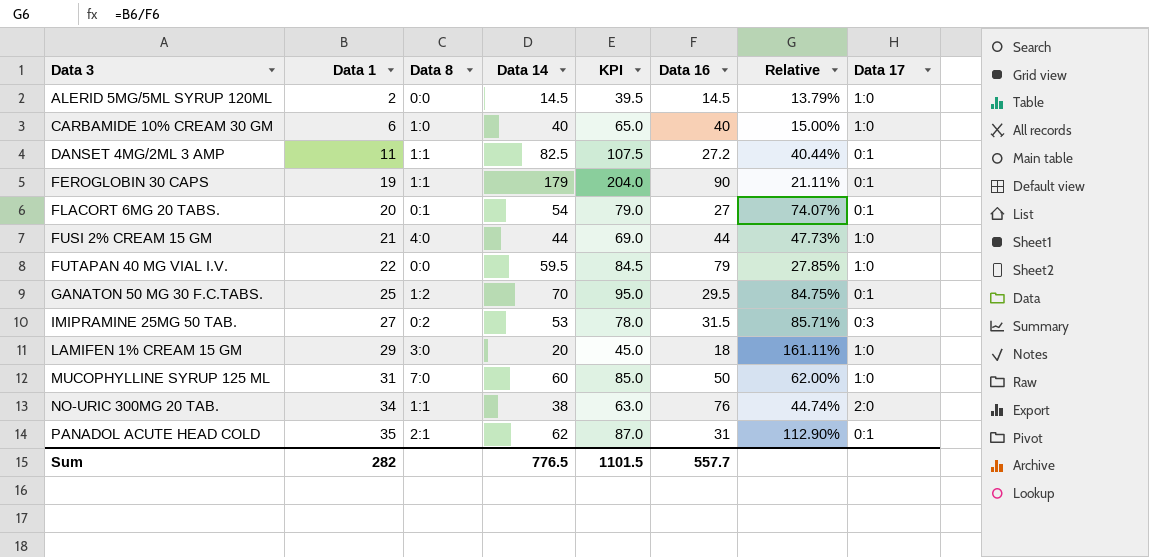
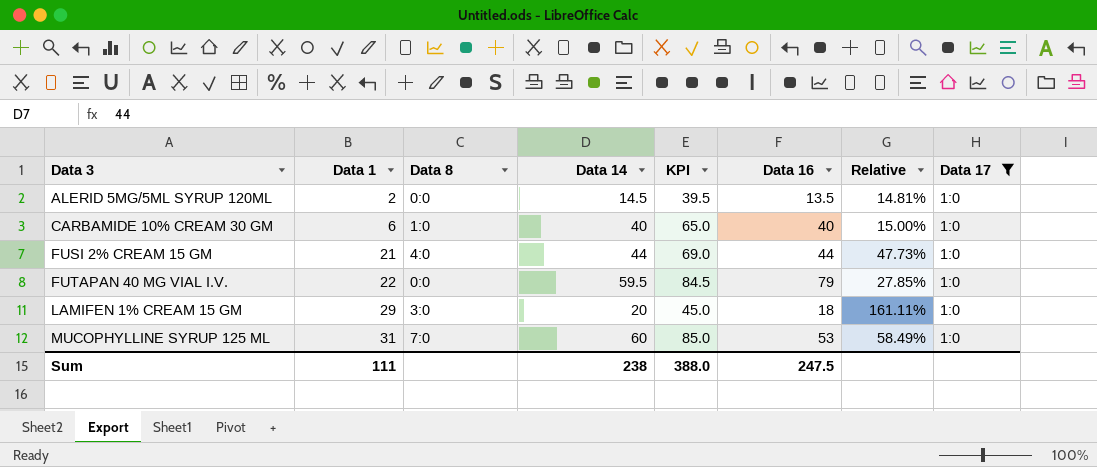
filter: none -> Data 17 = 1:0
ALERID 5MG/5ML SYRUP 120ML | Data 16: 14.5 -> 13.5
ALERID 5MG/5ML SYRUP 120ML | Relative: 13.79% -> 14.81%
MUCOPHYLLINE SYRUP 125 ML | Data 16: 50 -> 53
MUCOPHYLLINE SYRUP 125 ML | Relative: 62.00% -> 58.49%
Sum | Data 1: 282 -> 111
Sum | Data 14: 776.5 -> 238
Sum | KPI: 1101.5 -> 388.0
Sum | Data 16: 557.7 -> 247.5

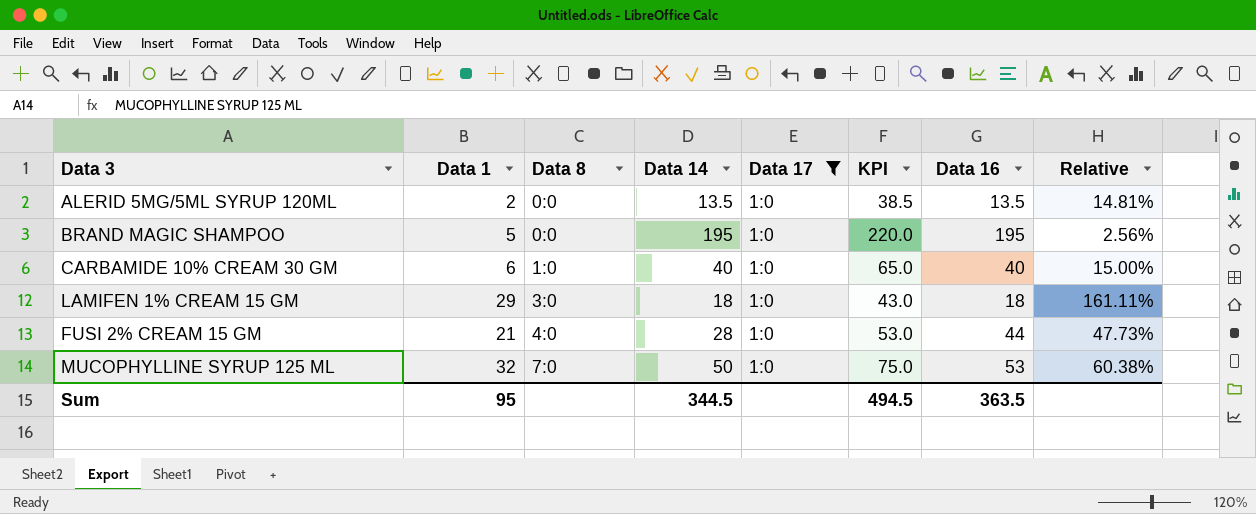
row order: Data 3 ascending -> Data 8 ascending
column Data 17 | position: 8 -> 5
row FUTAPAN 40 MG VIAL I.V.: 22 | 0:0 | 59.5 | 84.5 | 79 | 27.85% | 1:0 -> none
ALERID 5MG/5ML SYRUP 120ML | Data 14: 14.5 -> 13.5
ALERID 5MG/5ML SYRUP 120ML | KPI: 39.5 -> 38.5
row BRAND MAGIC SHAMPOO: none -> 5 | 0:0 | 195 | 1:0 | 220.0 | 195 | 2.56%
LAMIFEN 1% CREAM 15 GM | Data 14: 20 -> 18
LAMIFEN 1% CREAM 15 GM | KPI: 45.0 -> 43.0
FUSI 2% CREAM 15 GM | Data 14: 44 -> 28
FUSI 2% CREAM 15 GM | KPI: 69.0 -> 53.0
MUCOPHYLLINE SYRUP 125 ML | Data 1: 31 -> 32
MUCOPHYLLINE SYRUP 125 ML | Data 14: 60 -> 50
MUCOPHYLLINE SYRUP 125 ML | KPI: 85.0 -> 75.0
MUCOPHYLLINE SYRUP 125 ML | Relative: 58.49% -> 60.38%
Sum | Data 1: 111 -> 95
Sum | Data 14: 238 -> 344.5
Sum | KPI: 388.0 -> 494.5
Sum | Data 16: 247.5 -> 363.5

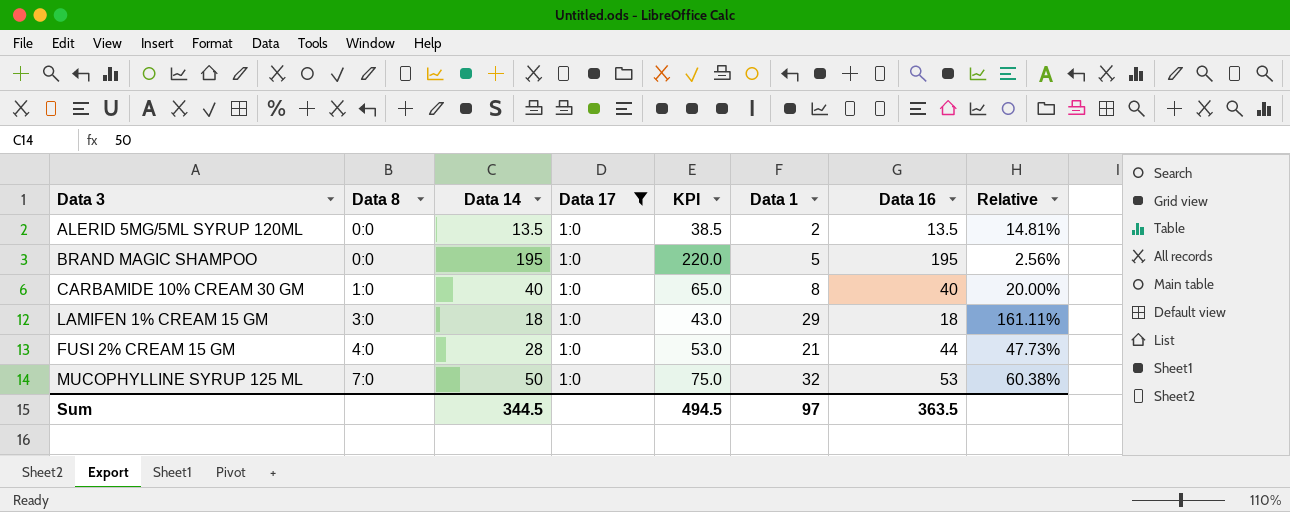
column Data 1 | position: 2 -> 6
CARBAMIDE 10% CREAM 30 GM | Data 1: 6 -> 8
CARBAMIDE 10% CREAM 30 GM | Relative: 15.00% -> 20.00%
Sum | Data 1: 95 -> 97

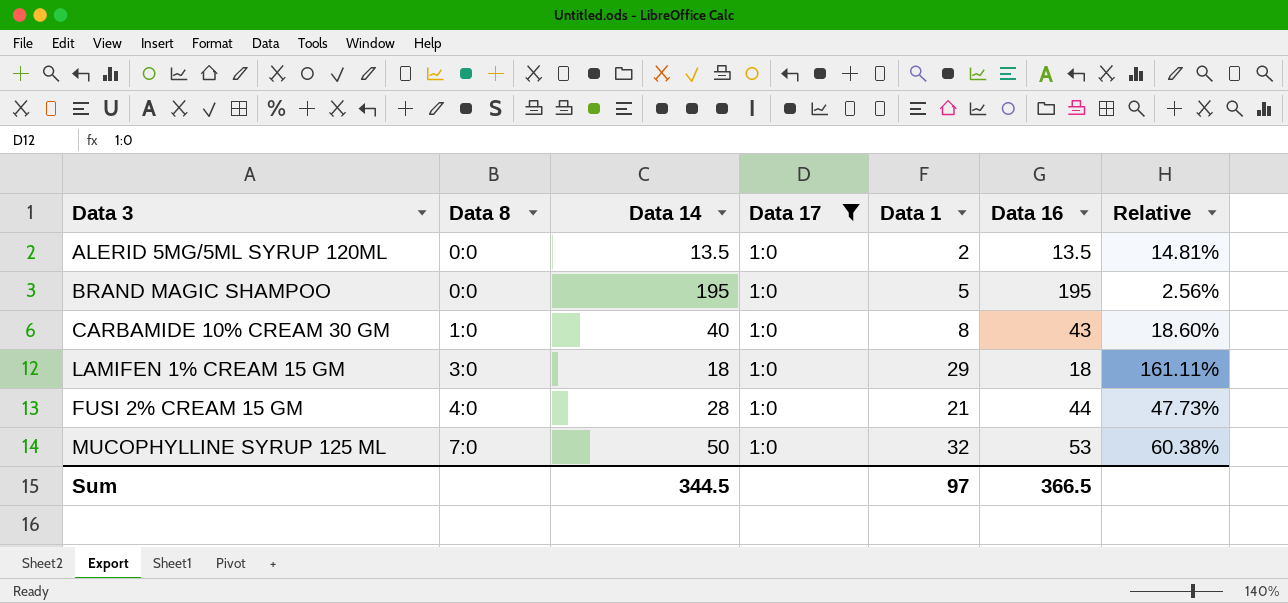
column KPI | formula: [Data 14] + 25 -> none
CARBAMIDE 10% CREAM 30 GM | Data 16: 40 -> 43
CARBAMIDE 10% CREAM 30 GM | Relative: 20.00% -> 18.60%
Sum | Data 16: 363.5 -> 366.5

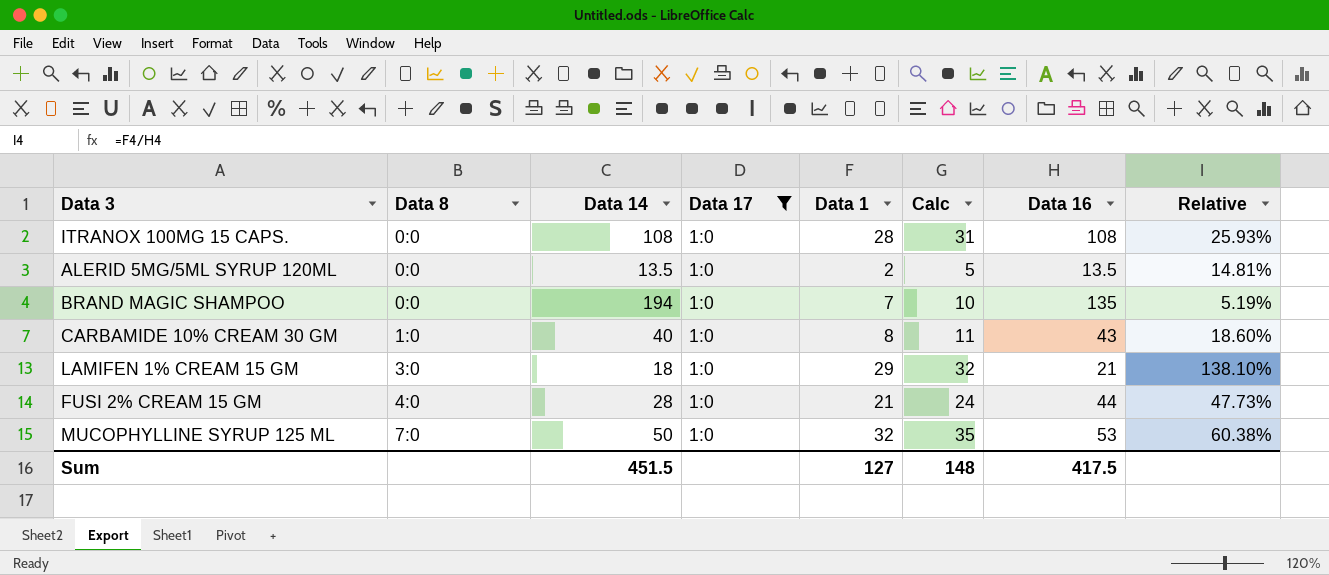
column Calc | formula: none -> [Data 1] + 3
row ITRANOX 100MG 15 CAPS.: none -> 0:0 | 108 | 1:0 | 28 | 31 | 108 | 25.93%
BRAND MAGIC SHAMPOO | Data 14: 195 -> 194
BRAND MAGIC SHAMPOO | Data 1: 5 -> 7
BRAND MAGIC SHAMPOO | Data 16: 195 -> 135
BRAND MAGIC SHAMPOO | Relative: 2.56% -> 5.19%
LAMIFEN 1% CREAM 15 GM | Data 16: 18 -> 21
LAMIFEN 1% CREAM 15 GM | Relative: 161.11% -> 138.10%
Sum | Data 14: 344.5 -> 451.5
Sum | Data 1: 97 -> 127
Sum | Data 16: 366.5 -> 417.5

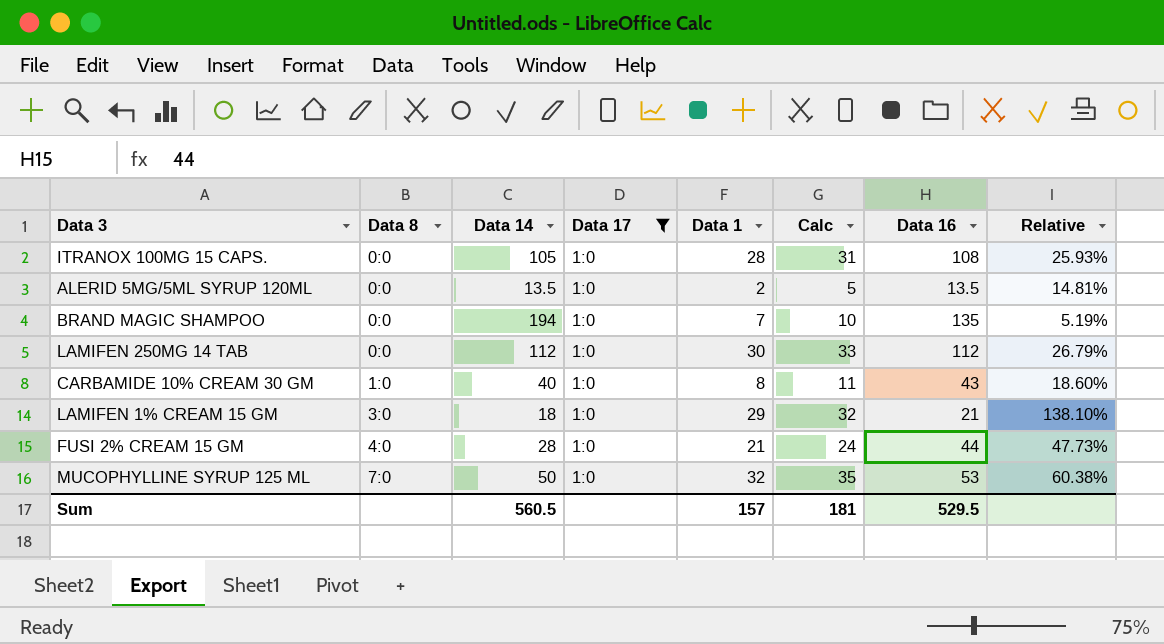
ITRANOX 100MG 15 CAPS. | Data 14: 108 -> 105
row LAMIFEN 250MG 14 TAB: none -> 0:0 | 112 | 1:0 | 30 | 33 | 112 | 26.79%
Sum | Data 14: 451.5 -> 560.5
Sum | Data 1: 127 -> 157
Sum | Calc: 148 -> 181
Sum | Data 16: 417.5 -> 529.5

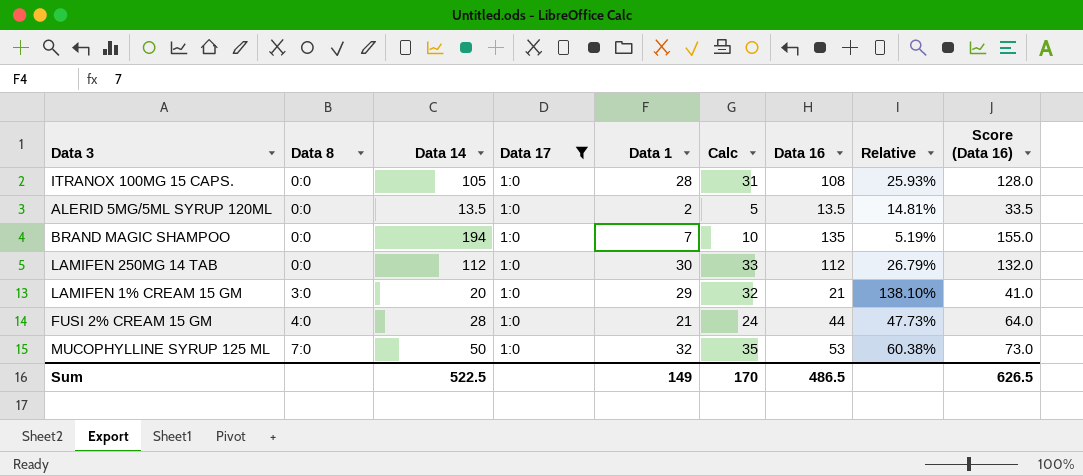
column Score (Data 16) | formula: none -> [Data 16] + 20
row CARBAMIDE 10% CREAM 30 GM: 1:0 | 40 | 1:0 | 8 | 11 | 43 | 18.60% -> none
LAMIFEN 1% CREAM 15 GM | Data 14: 18 -> 20
Sum | Data 14: 560.5 -> 522.5
Sum | Data 1: 157 -> 149
Sum | Calc: 181 -> 170
Sum | Data 16: 529.5 -> 486.5

